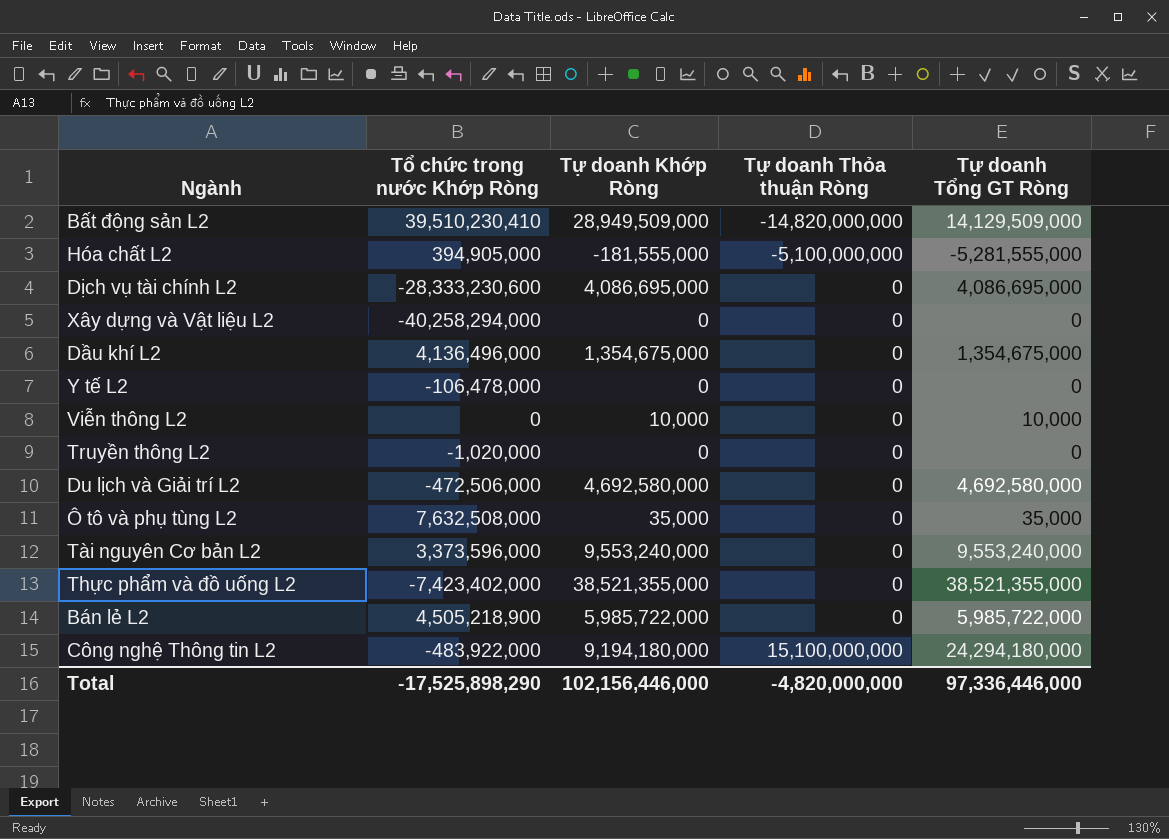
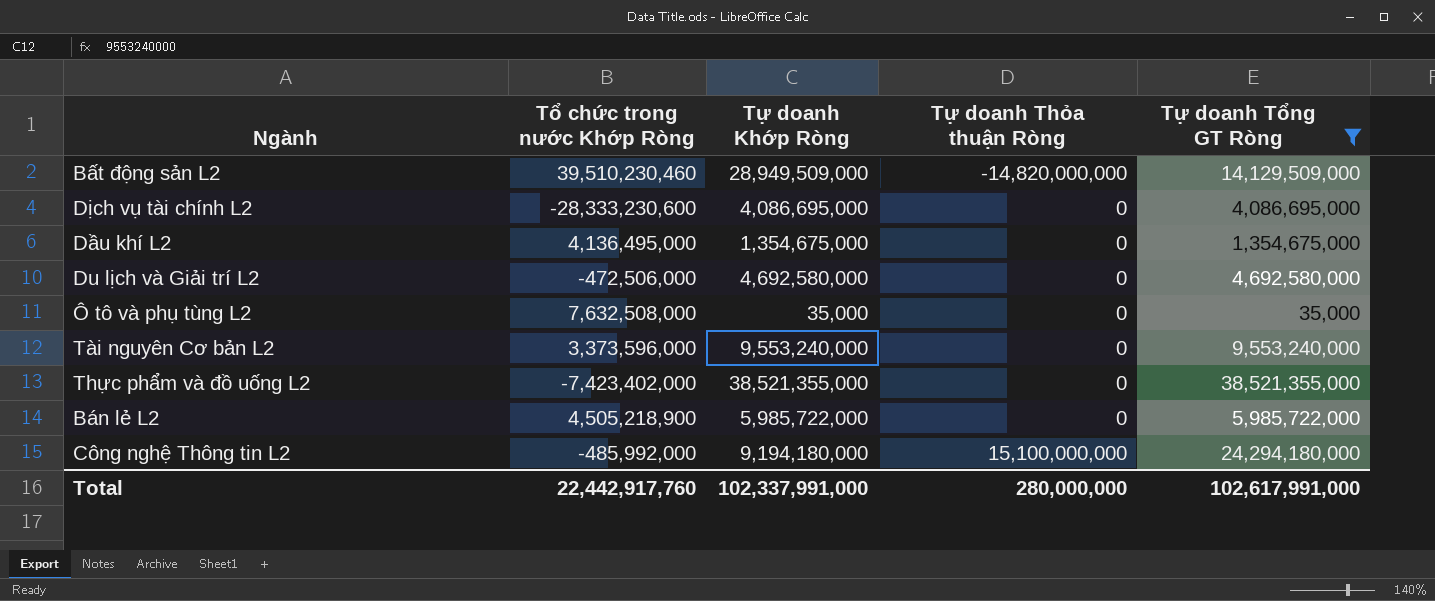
filter: none -> Tự doanh Tổng GT Ròng >= 35,000
Bất động sản L2 | Tổ chức trong nước Khớp Ròng: 39,510,230,410 -> 39,510,230,460
Dầu khí L2 | Tổ chức trong nước Khớp Ròng: 4,136,496,000 -> 4,136,495,000
Công nghệ Thông tin L2 | Tổ chức trong nước Khớp Ròng: -483,922,000 -> -485,992,000
Total | Tổ chức trong nước Khớp Ròng: -17,525,898,290 -> 22,442,917,760
Total | Tự doanh Khớp Ròng: 102,156,446,000 -> 102,337,991,000
Total | Tự doanh Thỏa thuận Ròng: -4,820,000,000 -> 280,000,000
Total | Tự doanh Tổng GT Ròng: 97,336,446,000 -> 102,617,991,000

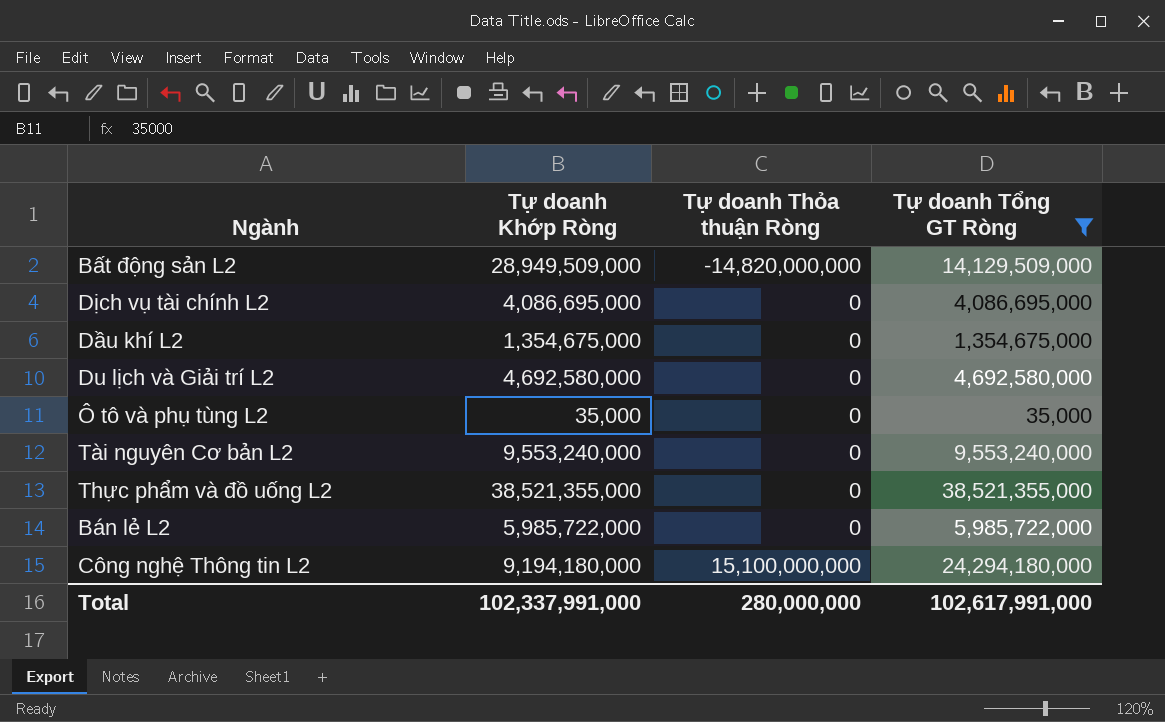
column Tổ chức trong nước Khớp Ròng | position: 2 -> none

